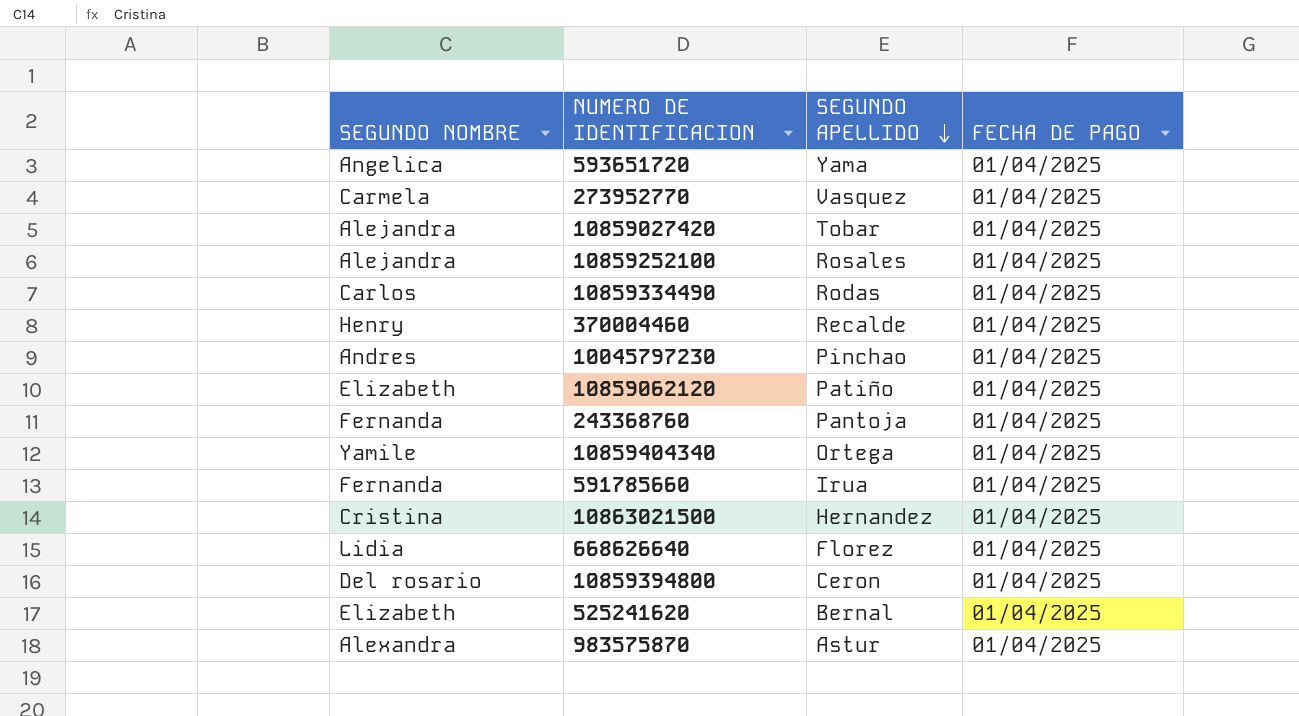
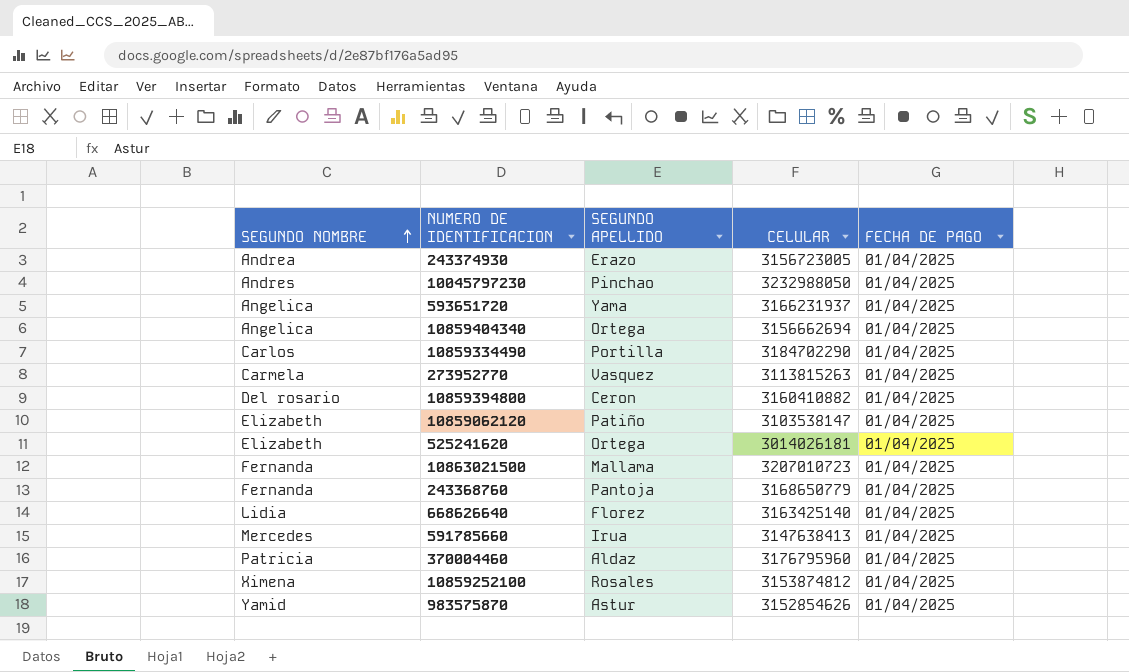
row order: SEGUNDO APELLIDO descending -> SEGUNDO NOMBRE ascending
column CELULAR | position: none -> 4
row 10859027420: Alejandra | Tobar | 01/04/2025 -> none
row 243374930: none -> Andrea | Erazo | 3156723005 | 01/04/2025
10859404340 | SEGUNDO NOMBRE: Yamile -> Angelica
10859334490 | SEGUNDO APELLIDO: Rodas -> Portilla
525241620 | SEGUNDO APELLIDO: Bernal -> Ortega
10863021500 | SEGUNDO NOMBRE: Cristina -> Fernanda
10863021500 | SEGUNDO APELLIDO: Hernandez -> Mallama
591785660 | SEGUNDO NOMBRE: Fernanda -> Mercedes
370004460 | SEGUNDO NOMBRE: Henry -> Patricia
370004460 | SEGUNDO APELLIDO: Recalde -> Aldaz
10859252100 | SEGUNDO NOMBRE: Alejandra -> Ximena
983575870 | SEGUNDO NOMBRE: Alexandra -> Yamid

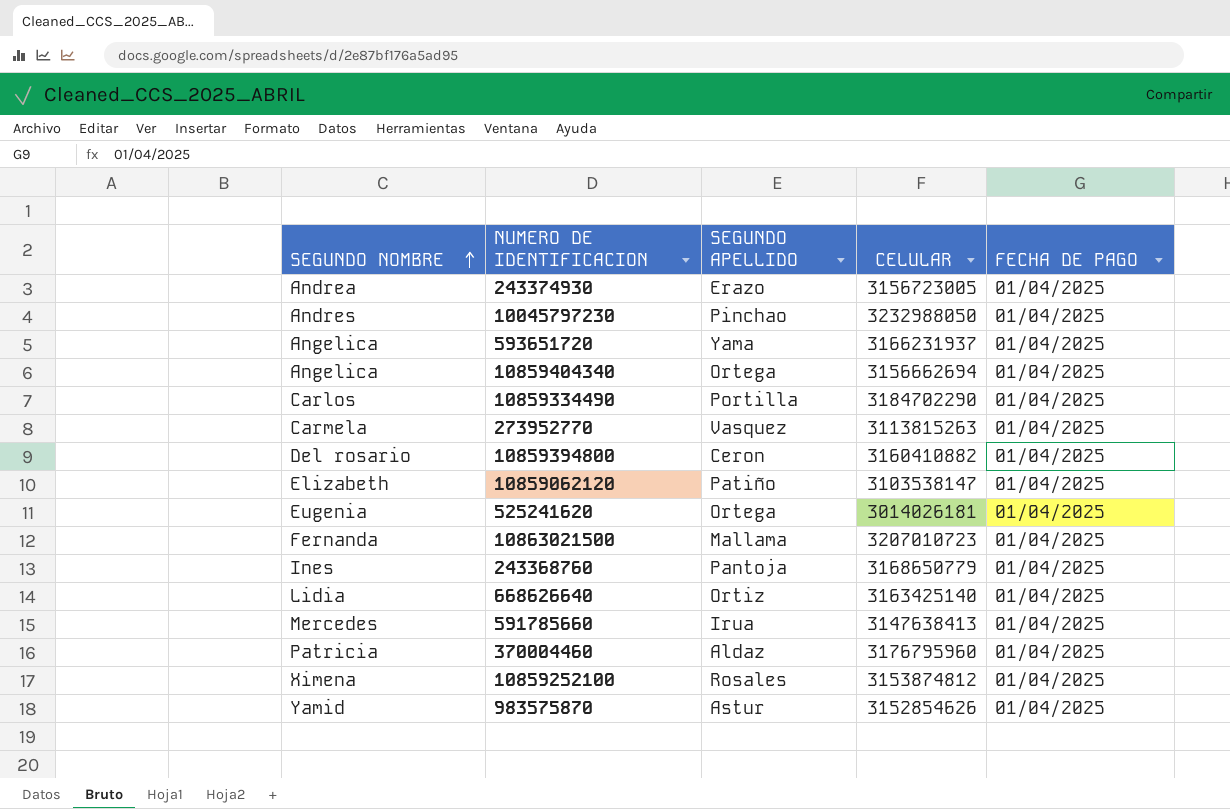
525241620 | SEGUNDO NOMBRE: Elizabeth -> Eugenia
243368760 | SEGUNDO NOMBRE: Fernanda -> Ines
668626640 | SEGUNDO APELLIDO: Florez -> Ortiz

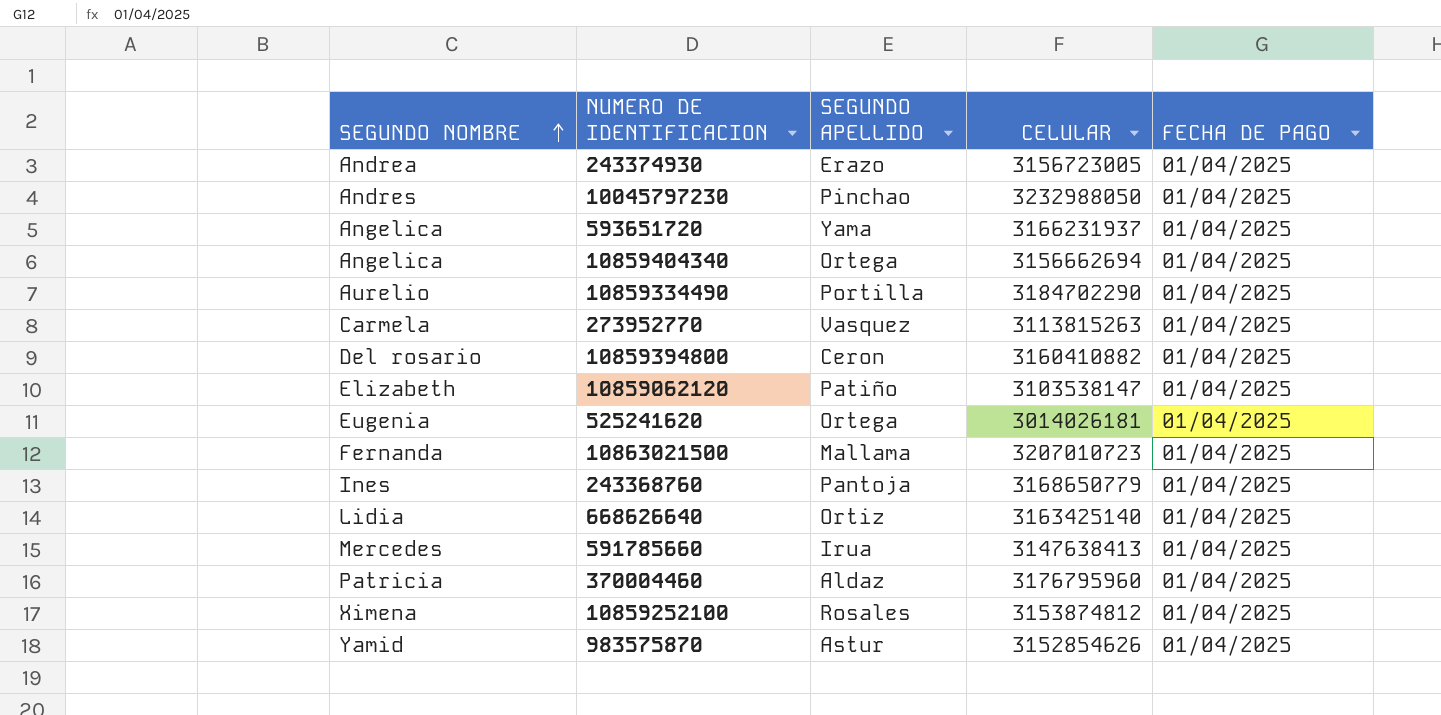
10859334490 | SEGUNDO NOMBRE: Carlos -> Aurelio

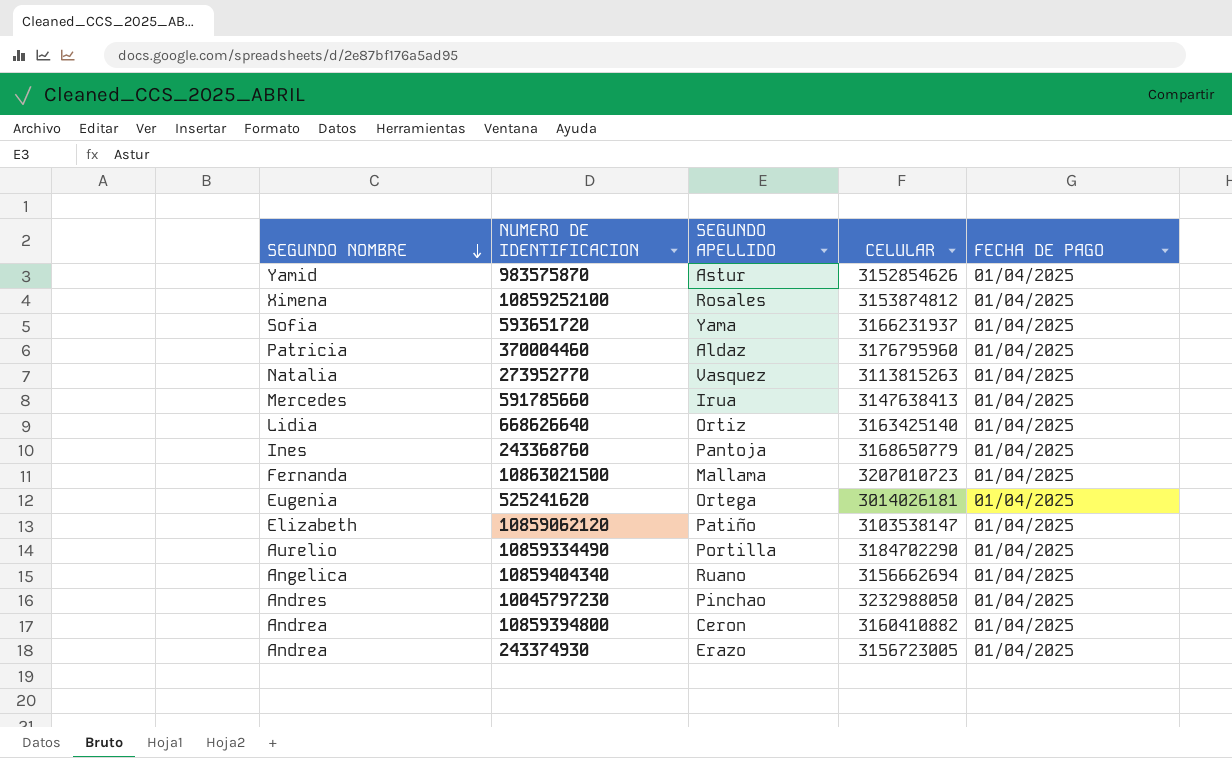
row order: SEGUNDO NOMBRE ascending -> SEGUNDO NOMBRE descending
593651720 | SEGUNDO NOMBRE: Angelica -> Sofia
273952770 | SEGUNDO NOMBRE: Carmela -> Natalia
10859404340 | SEGUNDO APELLIDO: Ortega -> Ruano
10859394800 | SEGUNDO NOMBRE: Del rosario -> Andrea

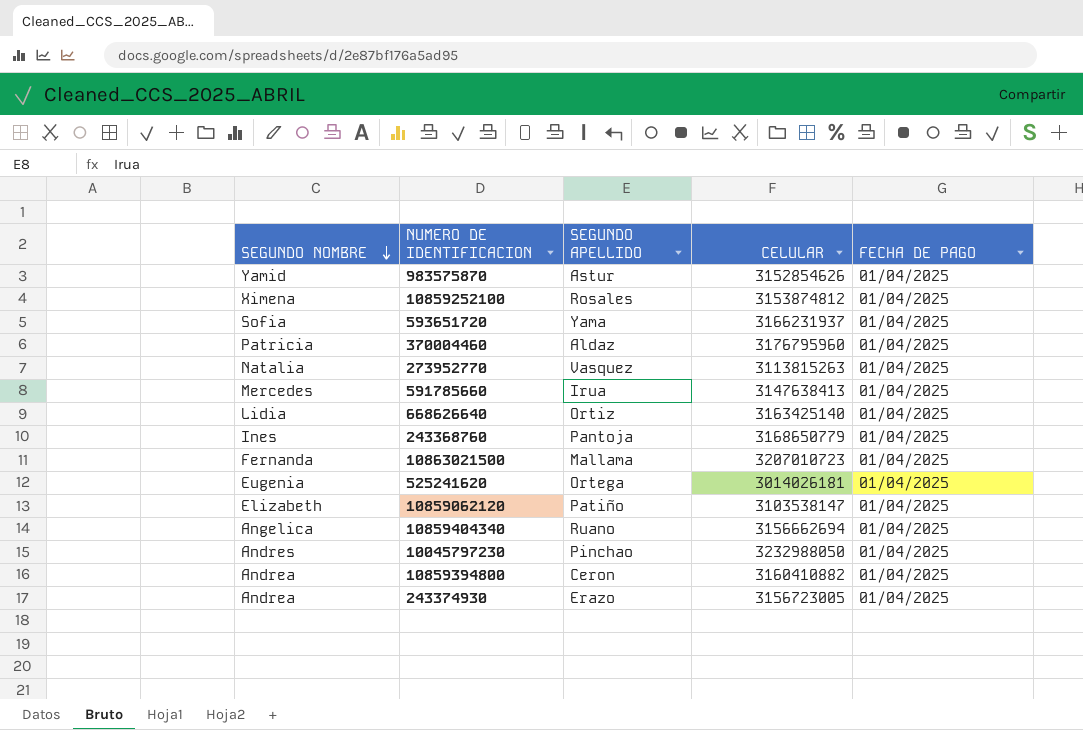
row 10859334490: Aurelio | Portilla | 3184702290 | 01/04/2025 -> none

